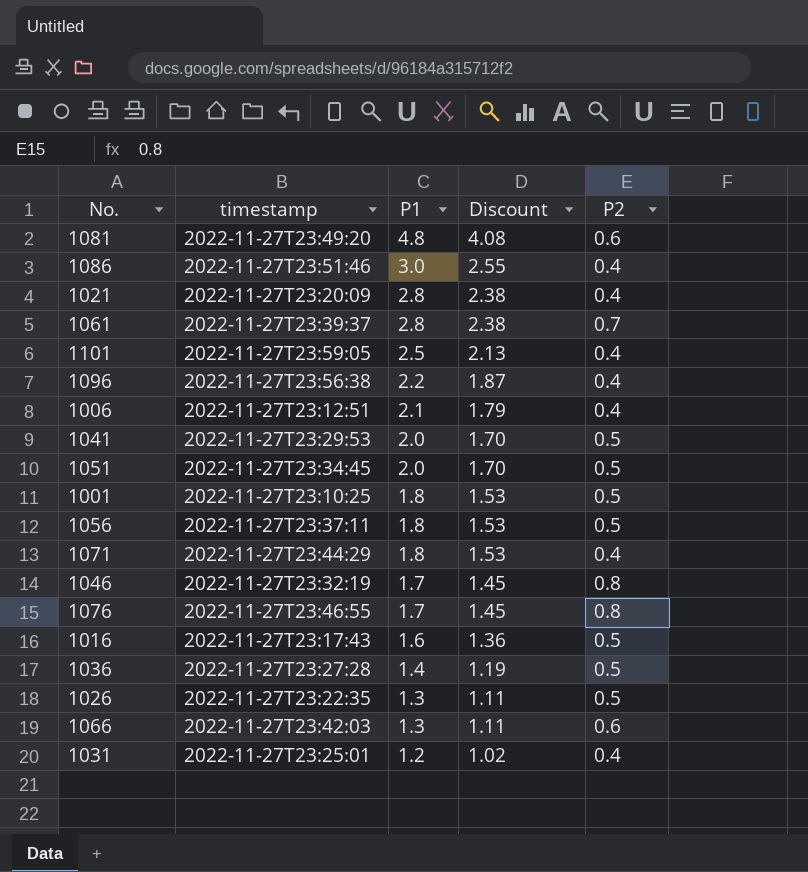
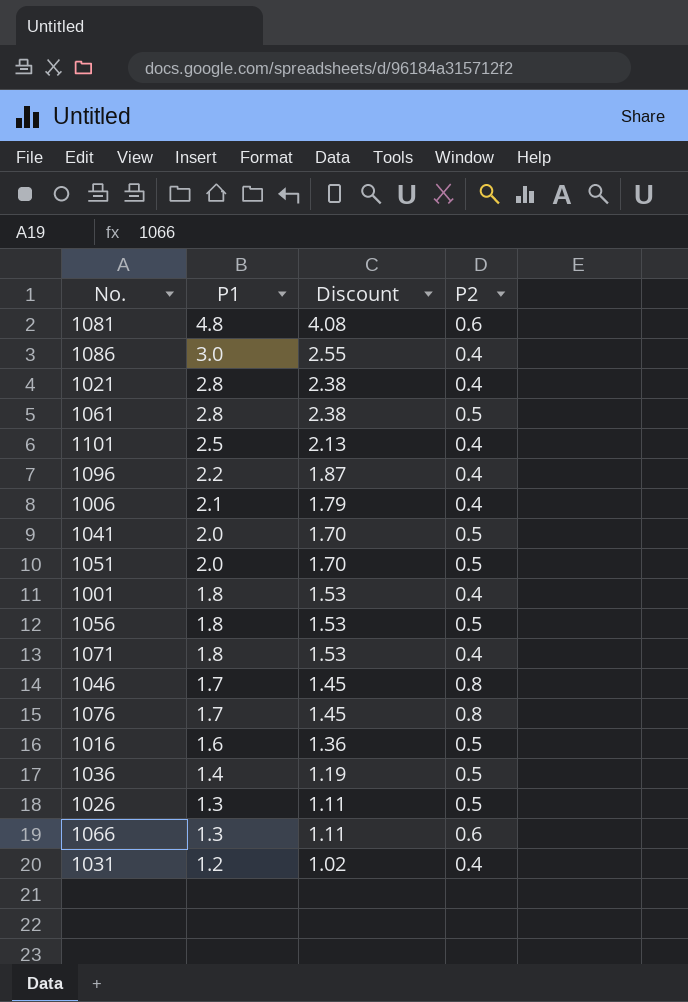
column timestamp | position: 2 -> none
1061 | P2: 0.7 -> 0.5
1001 | P2: 0.5 -> 0.4

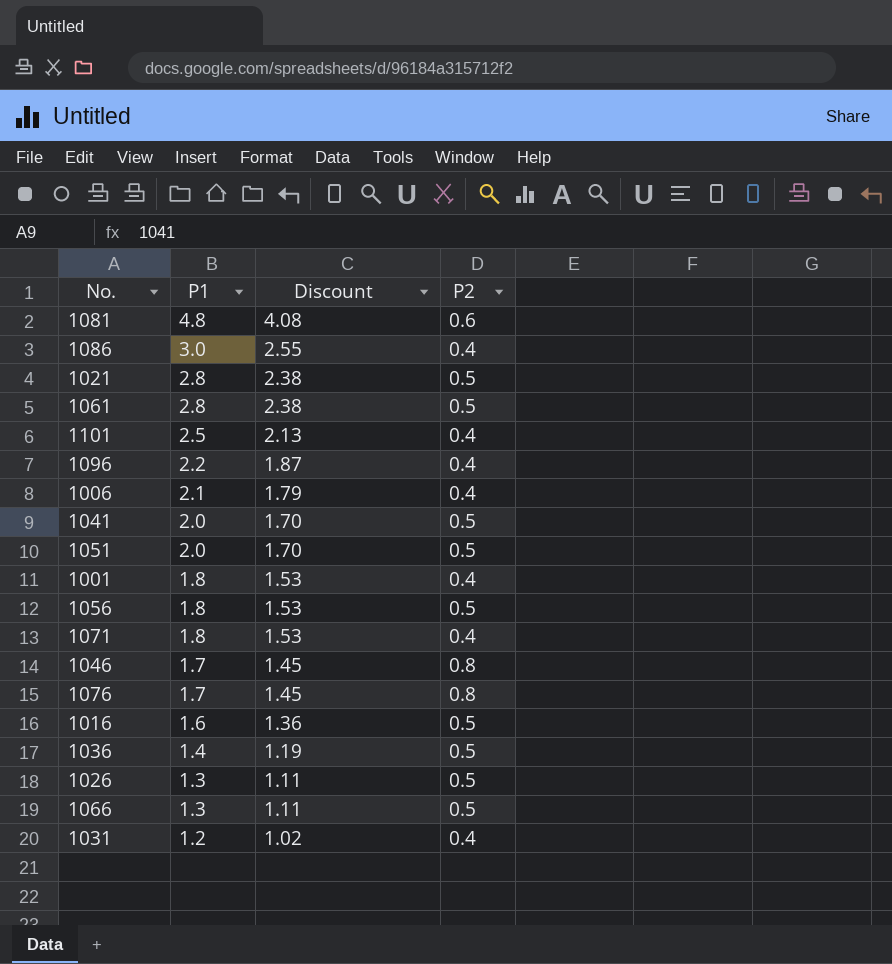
1021 | P2: 0.4 -> 0.5
1066 | P2: 0.6 -> 0.5

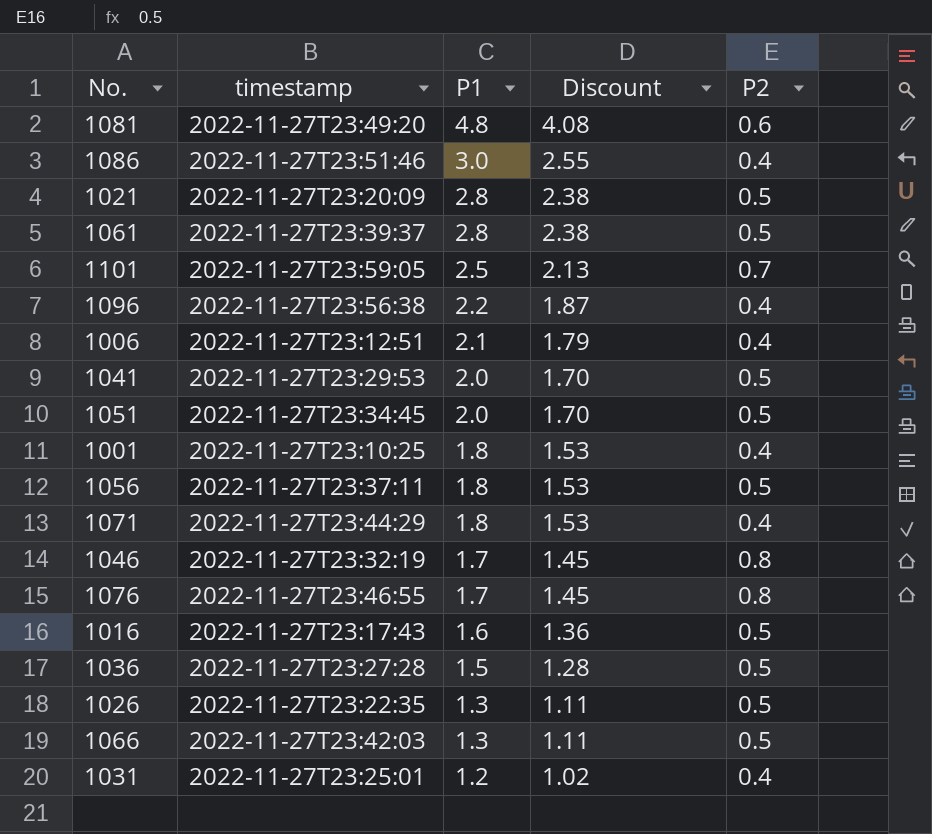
column timestamp | position: none -> 2
1101 | P2: 0.4 -> 0.7
1036 | P1: 1.4 -> 1.5
1036 | Discount: 1.19 -> 1.28

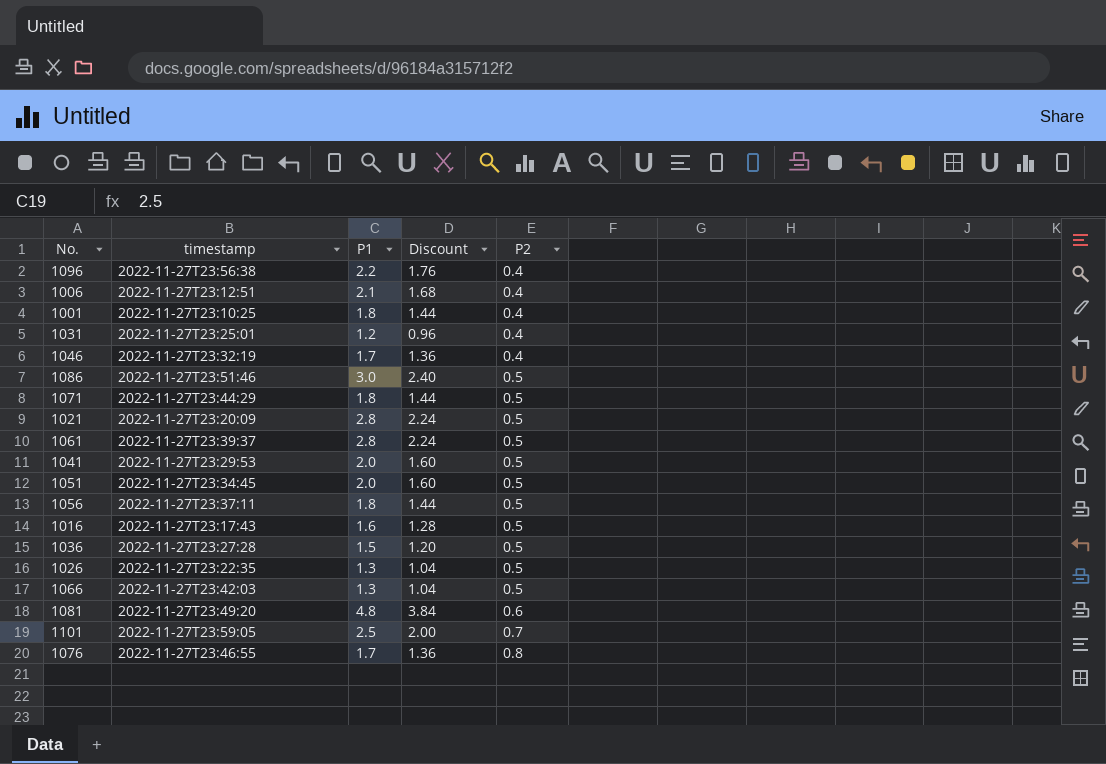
row order: P1 descending -> P2 ascending
column Discount | formula: [P1] * 0.85 -> [P1] * 0.8
1046 | P2: 0.8 -> 0.4
1086 | P2: 0.4 -> 0.5
1071 | P2: 0.4 -> 0.5

